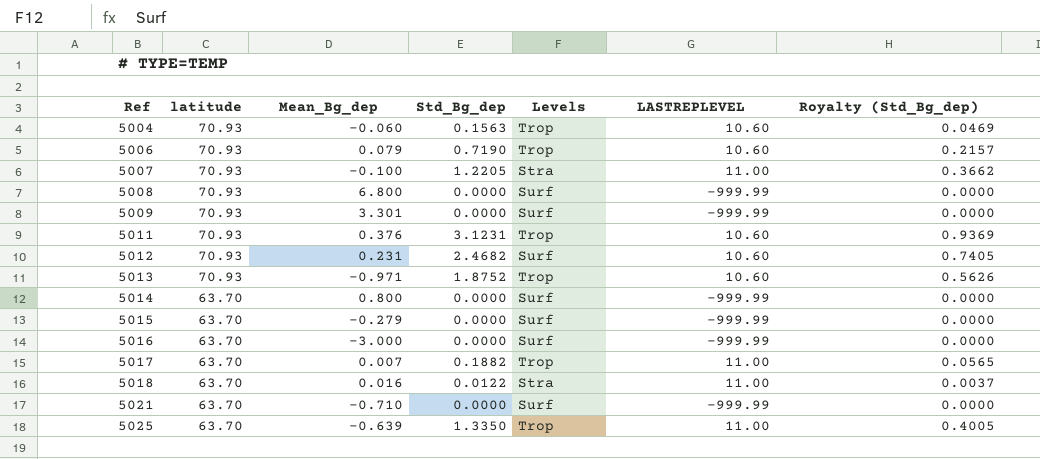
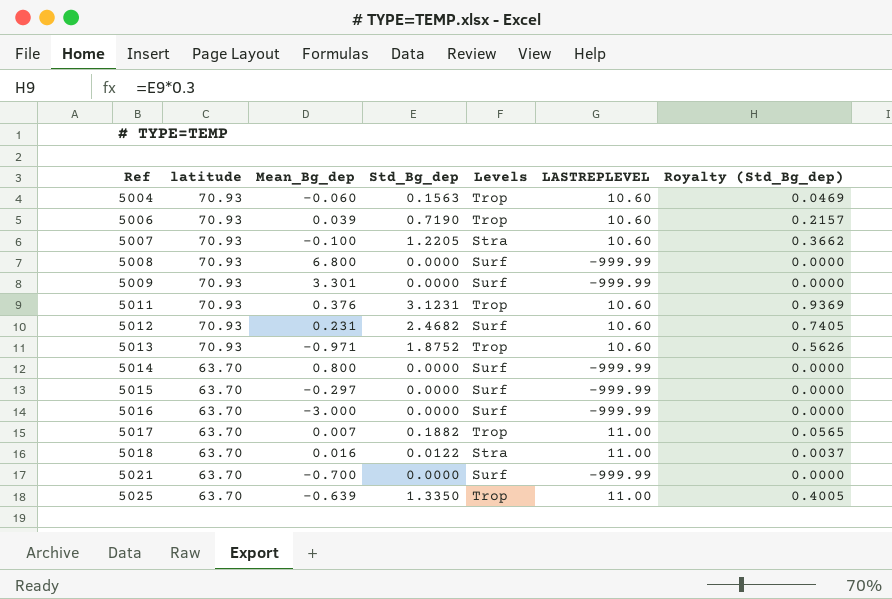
5006 | Mean_Bg_dep: 0.079 -> 0.039
5007 | LASTREPLEVEL: 11.00 -> 10.60
5015 | Mean_Bg_dep: -0.279 -> -0.297
5021 | Mean_Bg_dep: -0.710 -> -0.700

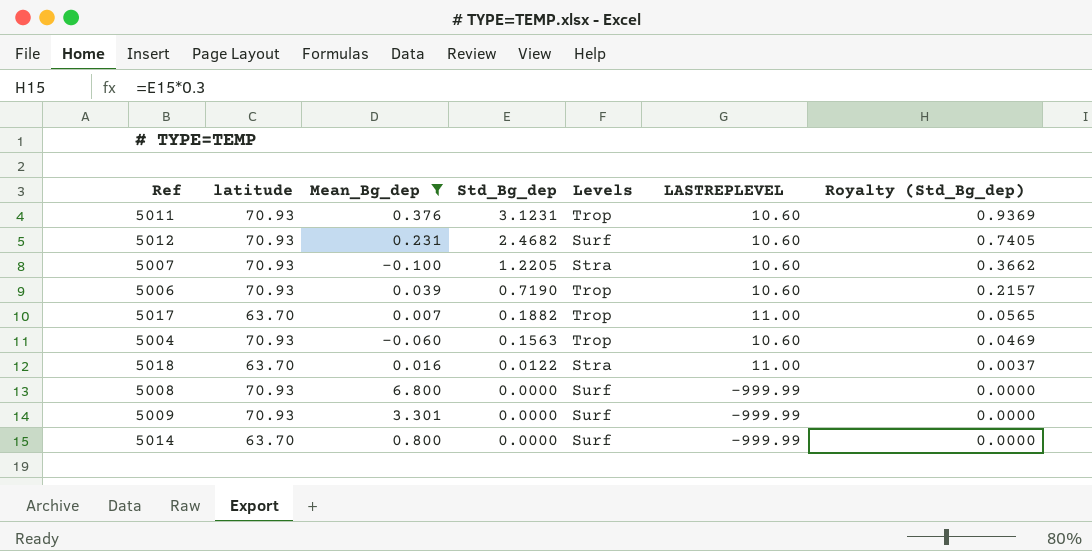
filter: none -> Mean_Bg_dep >= -0.100
row order: Ref ascending -> Std_Bg_dep descending

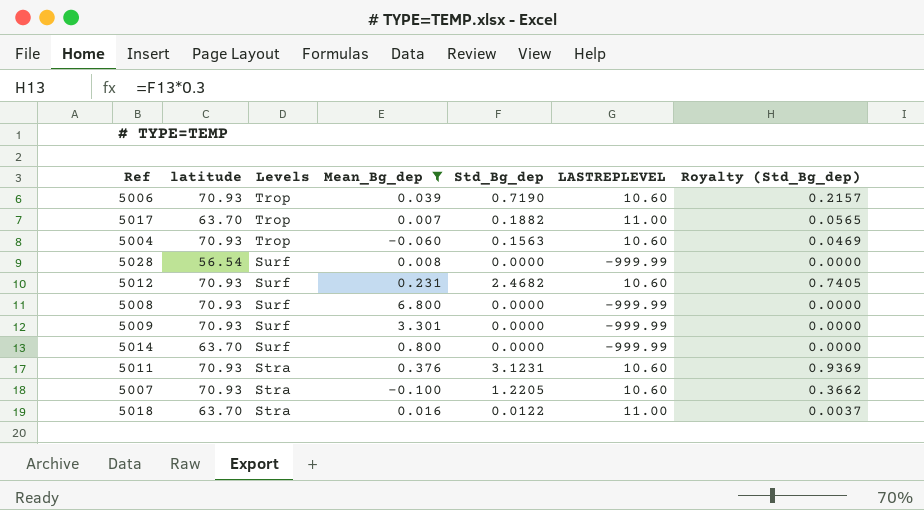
row order: Std_Bg_dep descending -> Levels descending
column Levels | position: 5 -> 3
row 5028: none -> 56.54 | Surf | 0.008 | 0.0000 | -999.99 | 0.0000
5011 | Levels: Trop -> Stra

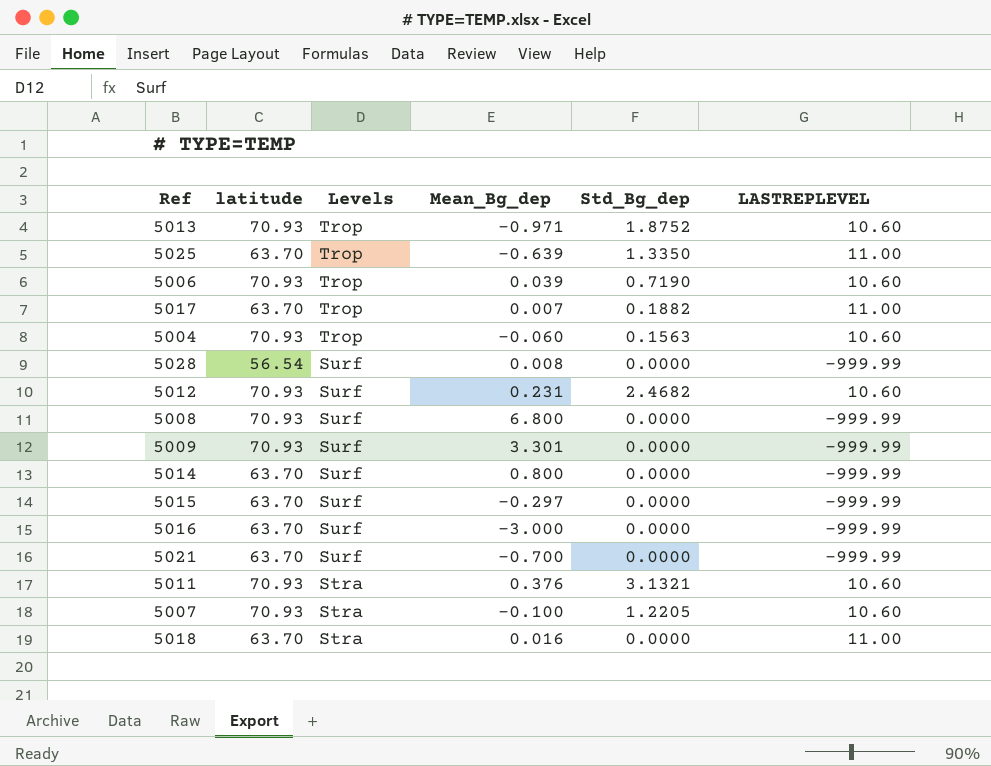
filter: Mean_Bg_dep >= -0.100 -> none
column Royalty (Std_Bg_dep) | formula: [Std_Bg_dep] * 0.3 -> none
5011 | Std_Bg_dep: 3.1231 -> 3.1321
5018 | Std_Bg_dep: 0.0122 -> 0.0000

